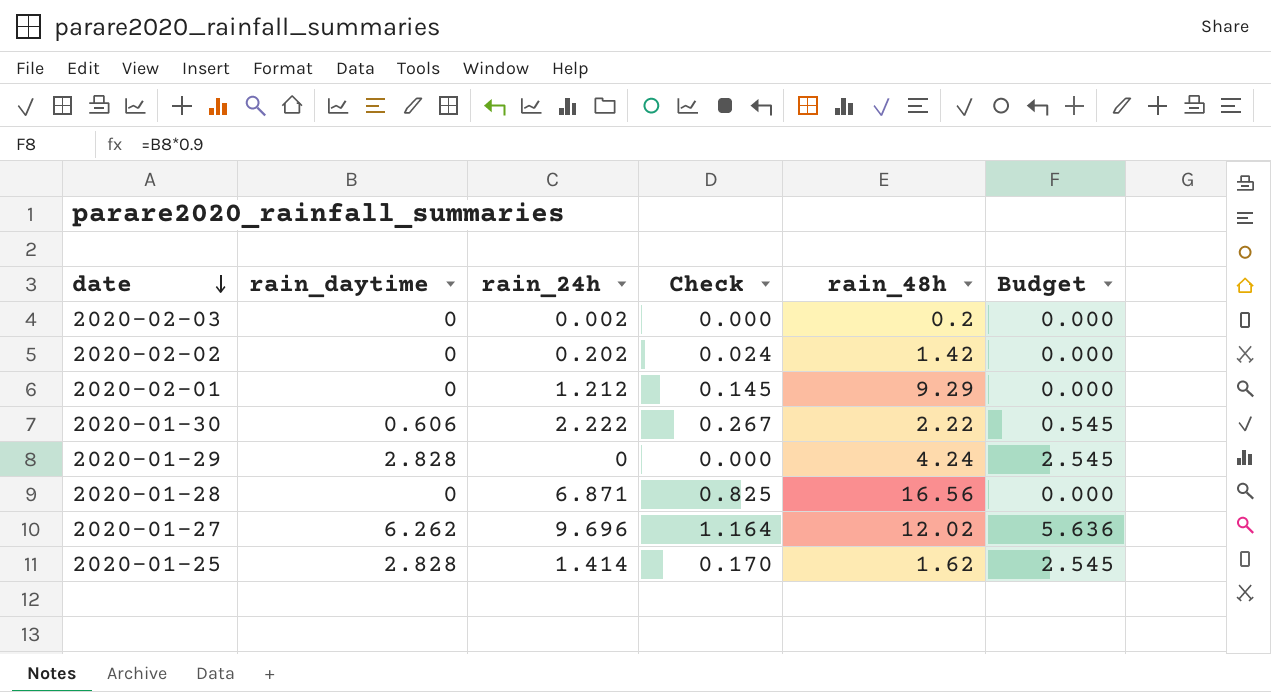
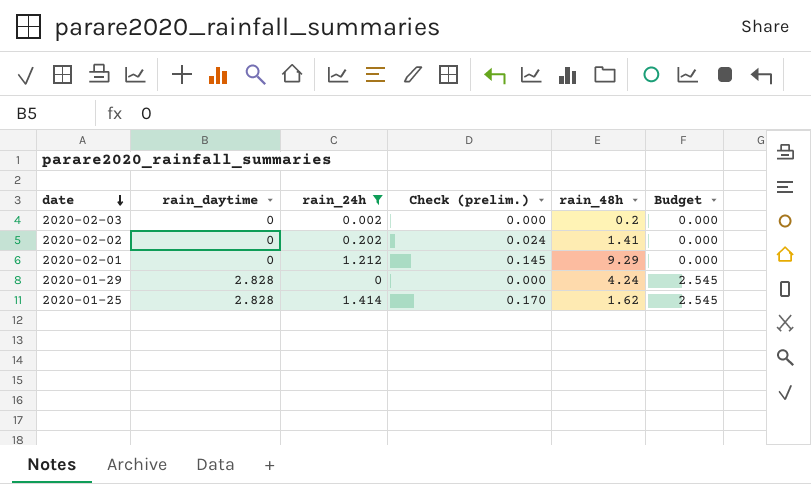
filter: none -> rain_24h <= 1.414
column name: Check -> Check (prelim.)
2020-02-02 | rain_48h: 1.42 -> 1.41

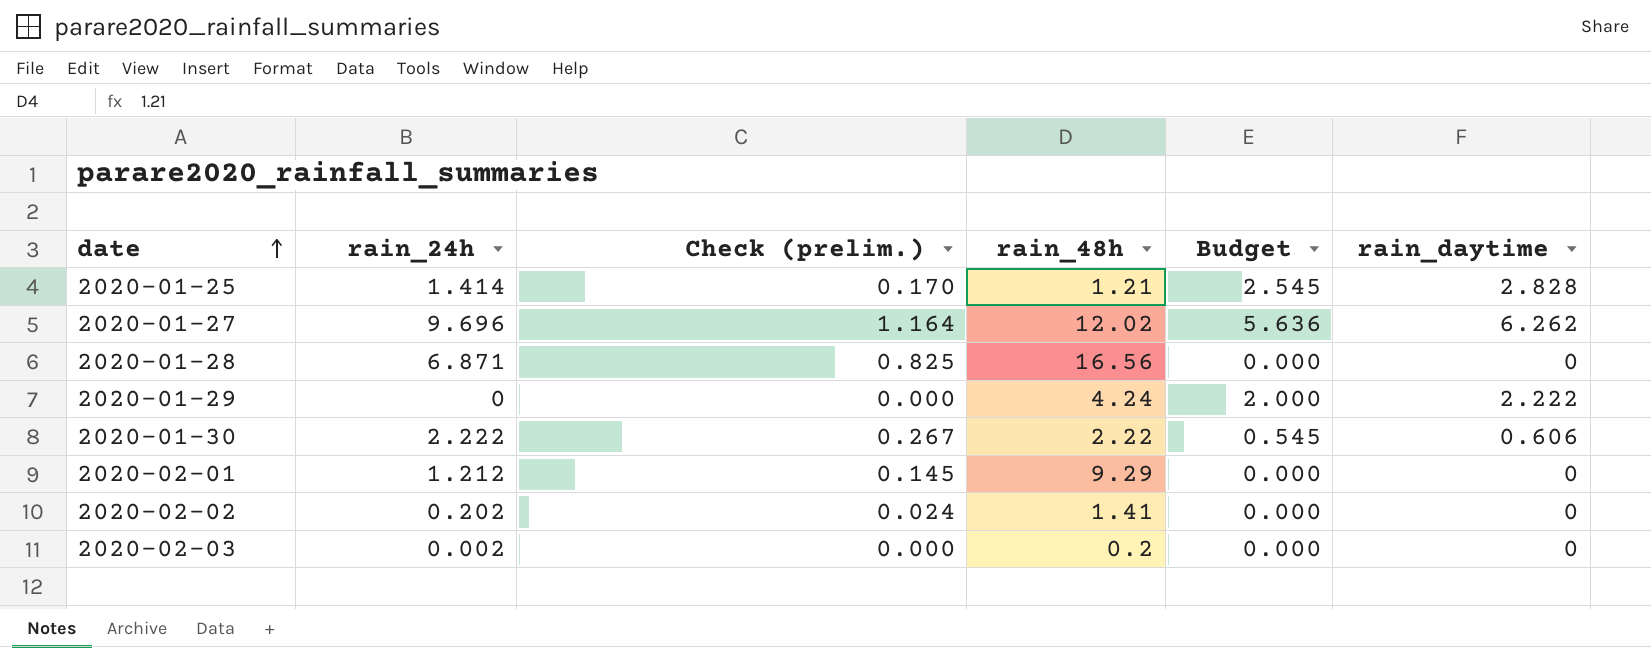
filter: rain_24h <= 1.414 -> none
row order: date descending -> date ascending
column rain_daytime | position: 2 -> 6
2020-01-25 | rain_48h: 1.62 -> 1.21
2020-01-29 | Budget: 2.545 -> 2.000
2020-01-29 | rain_daytime: 2.828 -> 2.222

